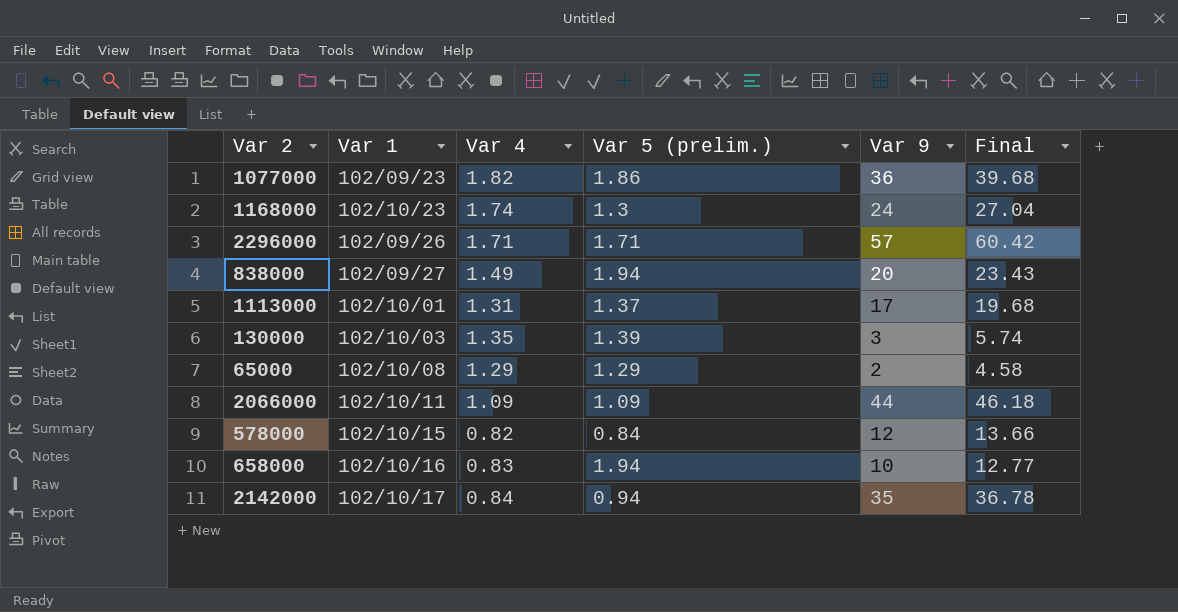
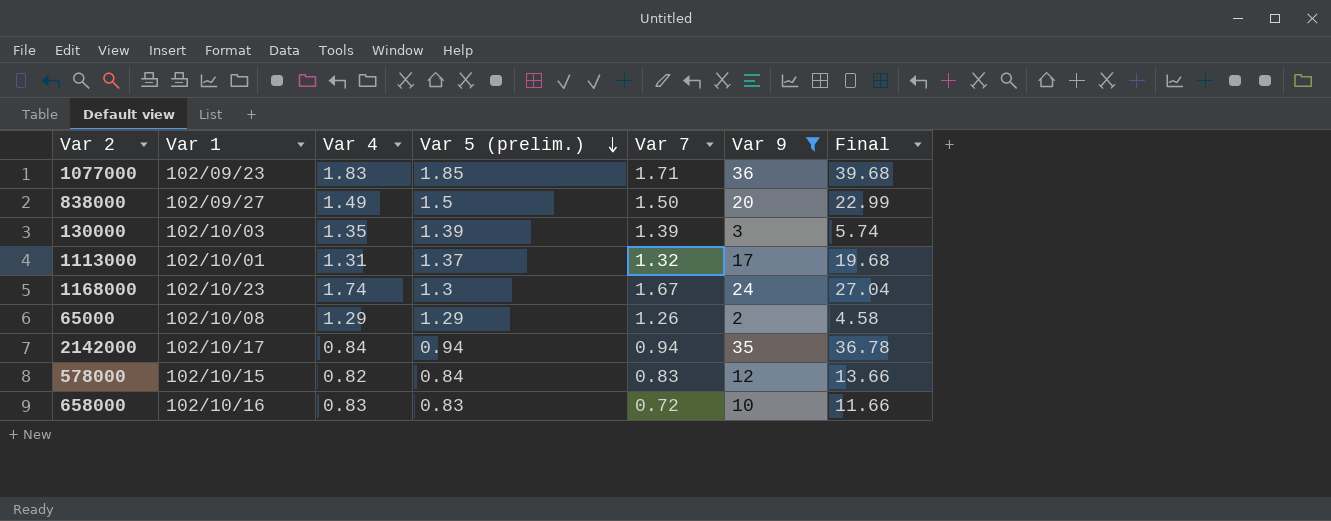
filter: none -> Var 9 <= 36
row order: none -> Var 5 (prelim.) descending
column Var 7 | position: none -> 5
1077000 | Var 4: 1.82 -> 1.83
1077000 | Var 5 (prelim.): 1.86 -> 1.85
838000 | Var 5 (prelim.): 1.94 -> 1.5
838000 | Final: 23.43 -> 22.99
658000 | Var 5 (prelim.): 1.94 -> 0.83
658000 | Final: 12.77 -> 11.66

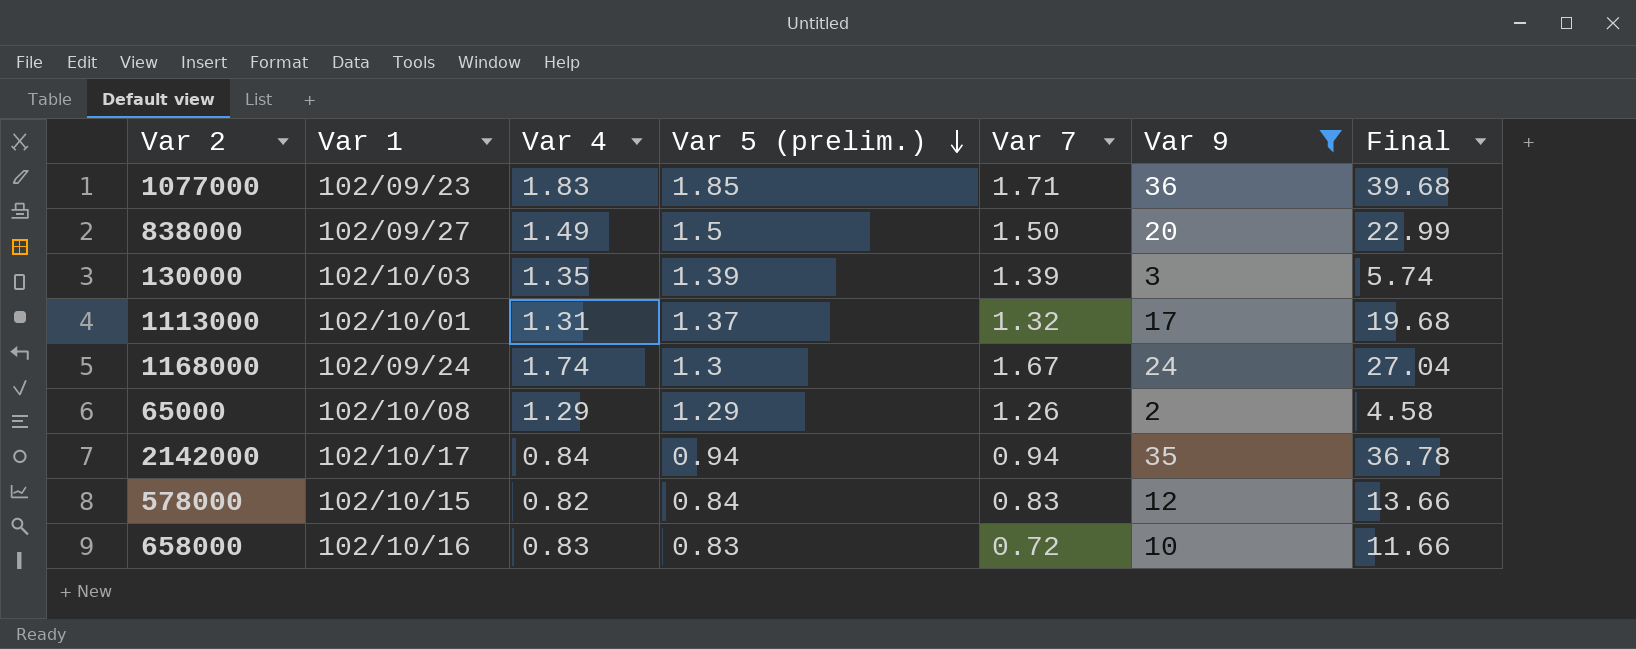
1168000 | Var 1: 102/10/23 -> 102/09/24

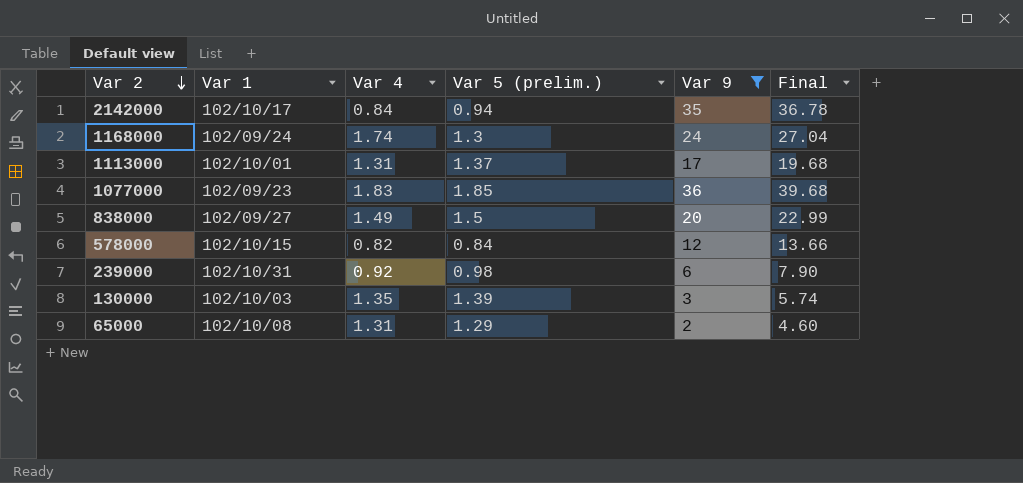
row order: Var 5 (prelim.) descending -> Var 2 descending
column Var 7 | position: 5 -> none
row 658000: 102/10/16 | 0.83 | 0.83 | 0.72 | 10 | 11.66 -> none
row 239000: none -> 102/10/31 | 0.92 | 0.98 | 6 | 7.90
65000 | Var 4: 1.29 -> 1.31
65000 | Final: 4.58 -> 4.60

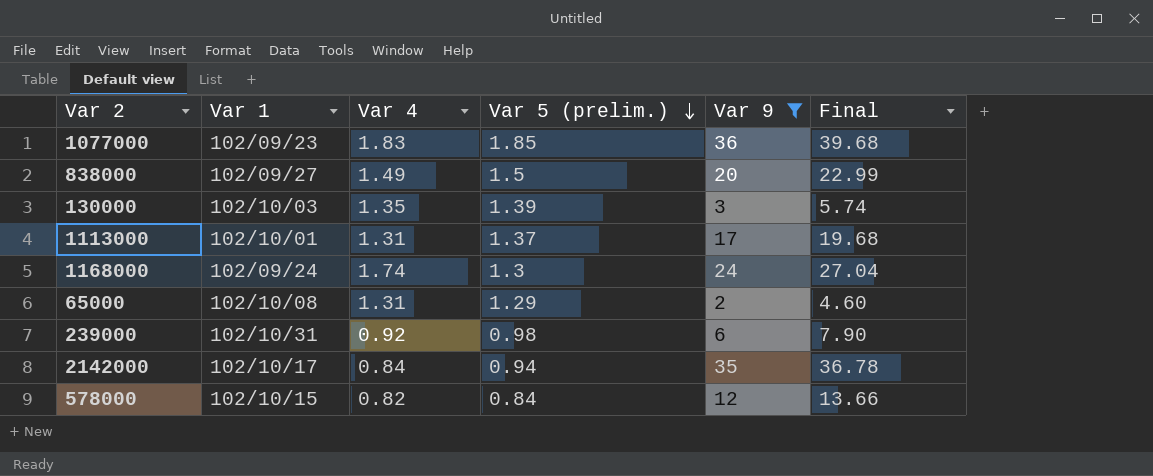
row order: Var 2 descending -> Var 5 (prelim.) descending

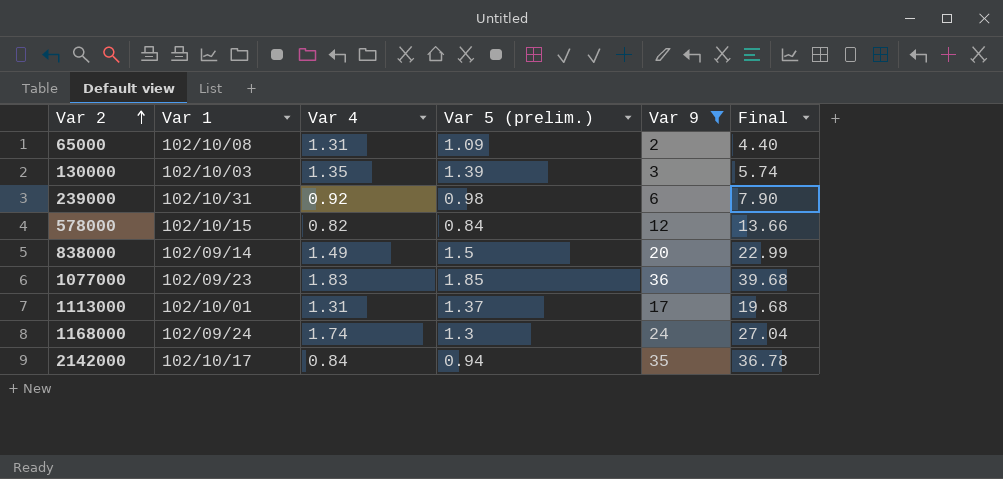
row order: Var 5 (prelim.) descending -> Var 2 ascending
65000 | Var 5 (prelim.): 1.29 -> 1.09
65000 | Final: 4.60 -> 4.40
838000 | Var 1: 102/09/27 -> 102/09/14

